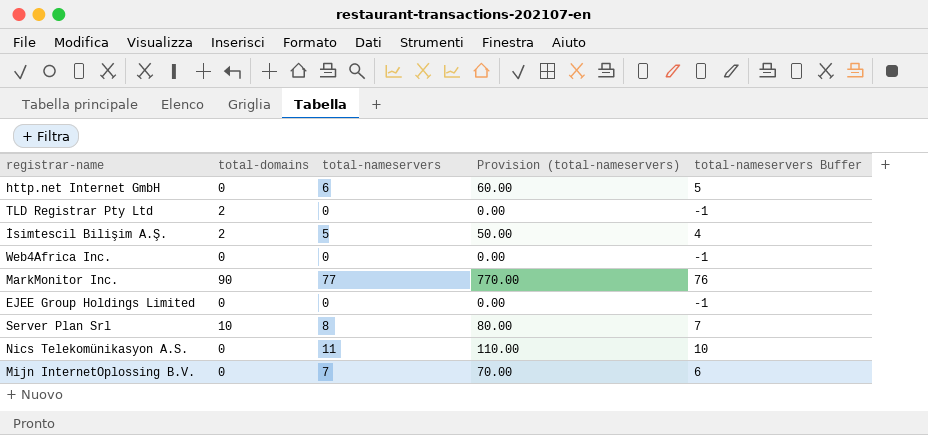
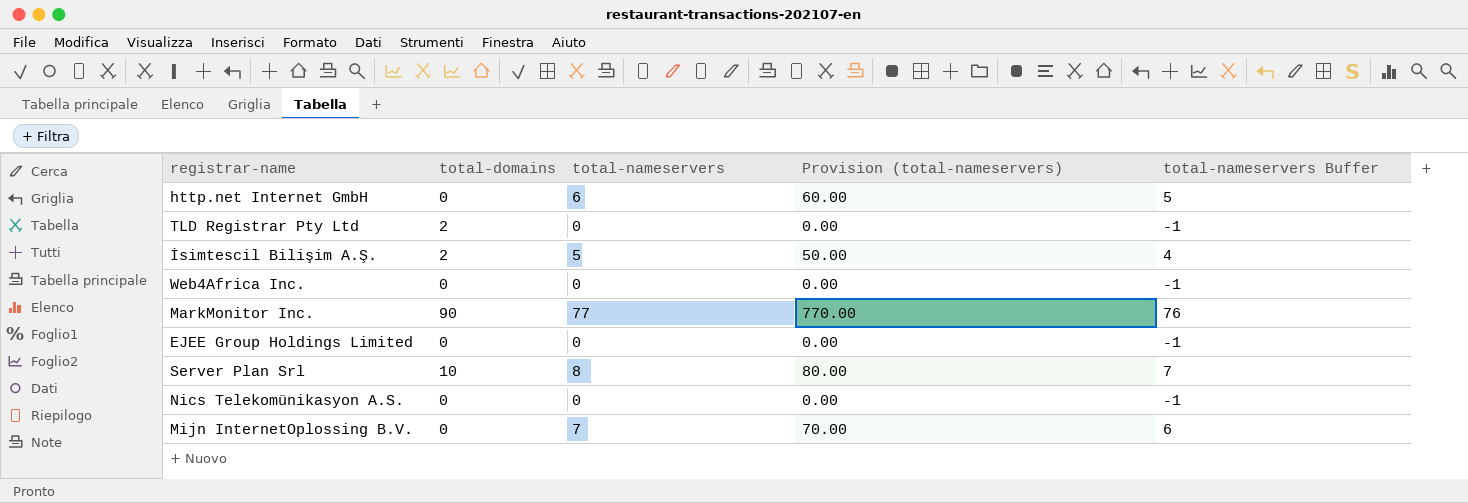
Nics Telekomünikasyon A.S. | total-nameservers: 11 -> 0
Nics Telekomünikasyon A.S. | Provision (total-nameservers): 110.00 -> 0.00
Nics Telekomünikasyon A.S. | total-nameservers Buffer: 10 -> -1

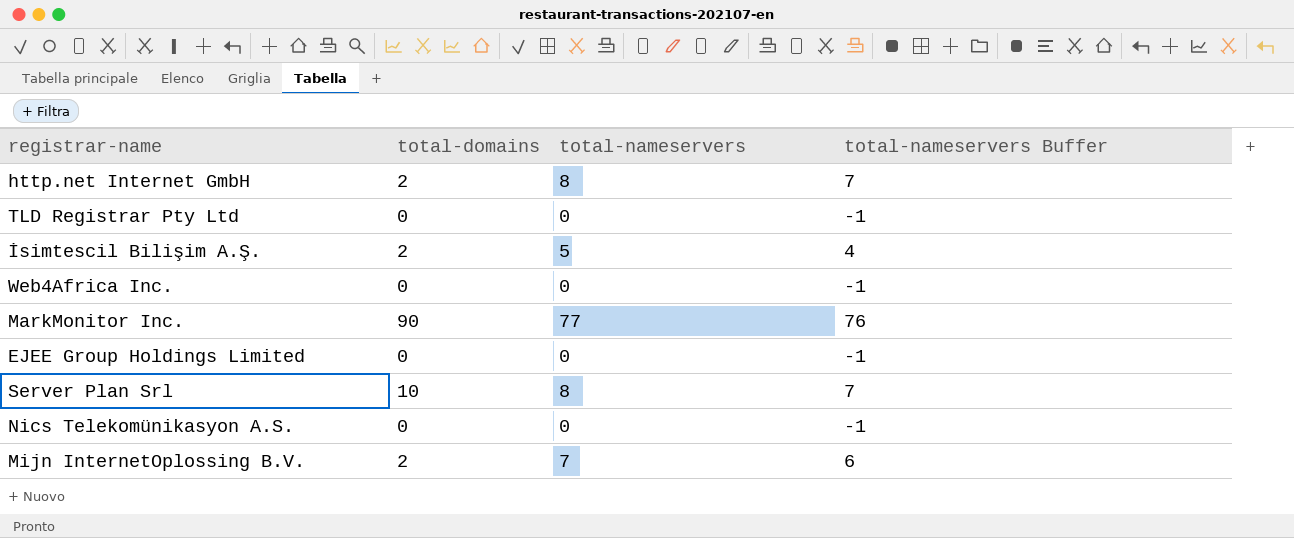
column Provision (total-nameservers) | formula: [total-nameservers] * 10 -> none
http.net Internet GmbH | total-domains: 0 -> 2
http.net Internet GmbH | total-nameservers: 6 -> 8
http.net Internet GmbH | total-nameservers Buffer: 5 -> 7
TLD Registrar Pty Ltd | total-domains: 2 -> 0
Mijn InternetOplossing B.V. | total-domains: 0 -> 2

